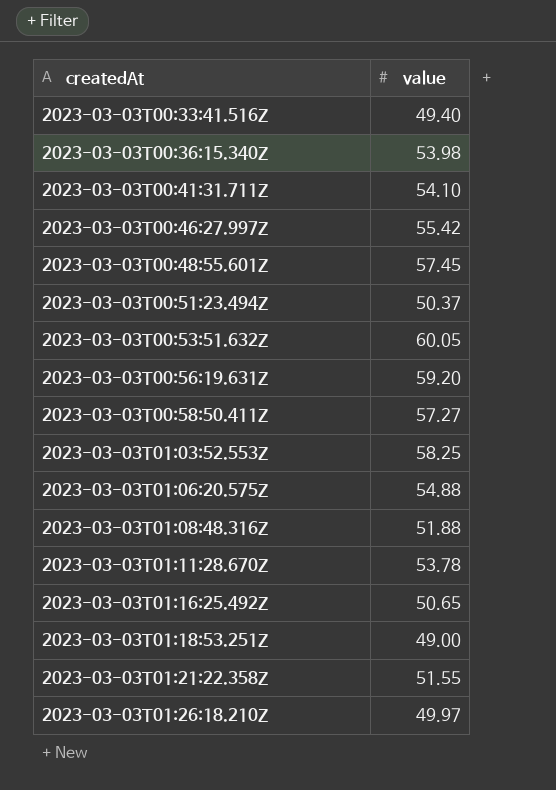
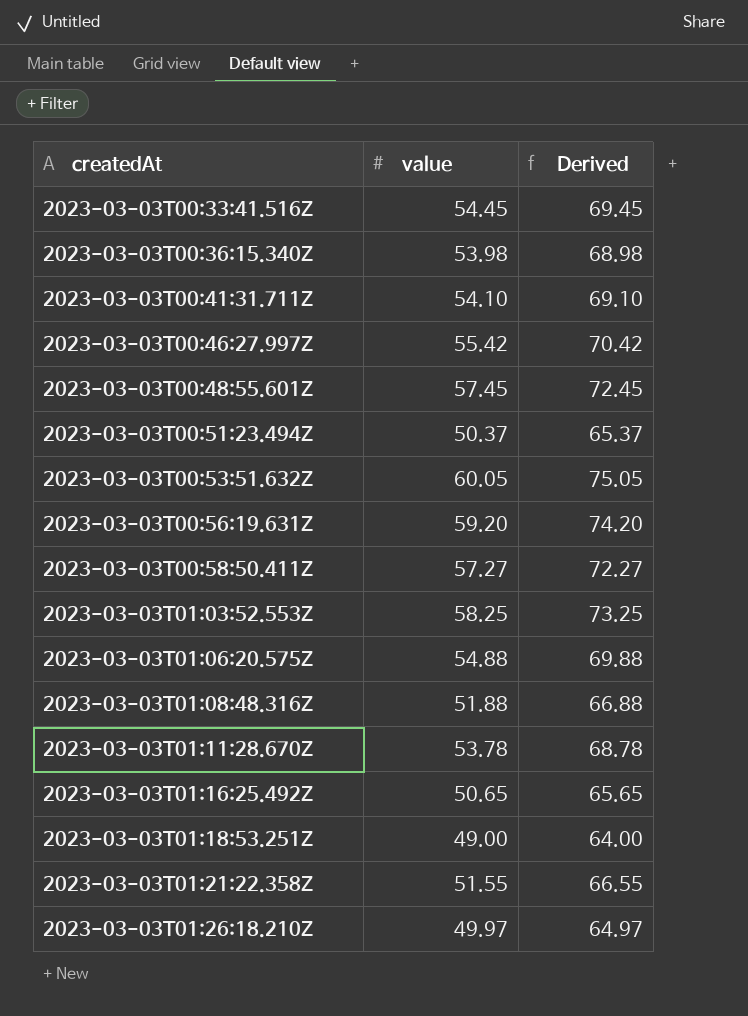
column Derived | formula: none -> [value] + 15
2023-03-03T00:33:41.516Z | value: 49.40 -> 54.45

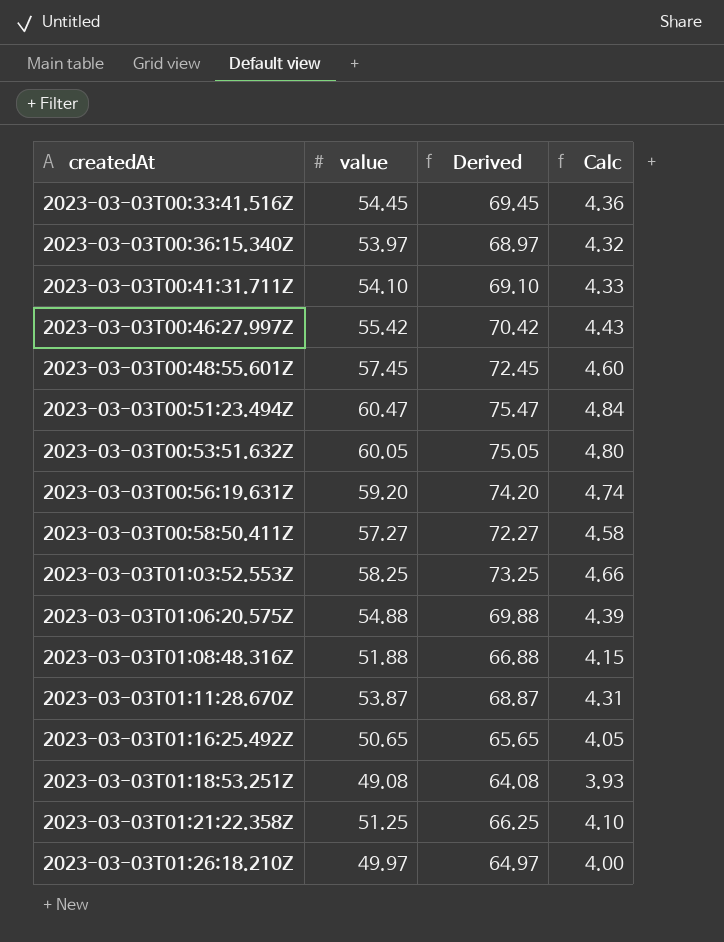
column Calc | formula: none -> [value] * 0.08
2023-03-03T00:36:15.340Z | value: 53.98 -> 53.97
2023-03-03T00:36:15.340Z | Derived: 68.98 -> 68.97
2023-03-03T00:51:23.494Z | value: 50.37 -> 60.47
2023-03-03T00:51:23.494Z | Derived: 65.37 -> 75.47
2023-03-03T01:11:28.670Z | value: 53.78 -> 53.87
2023-03-03T01:11:28.670Z | Derived: 68.78 -> 68.87
2023-03-03T01:18:53.251Z | value: 49.00 -> 49.08
2023-03-03T01:18:53.251Z | Derived: 64.00 -> 64.08
2023-03-03T01:21:22.358Z | value: 51.55 -> 51.25
2023-03-03T01:21:22.358Z | Derived: 66.55 -> 66.25

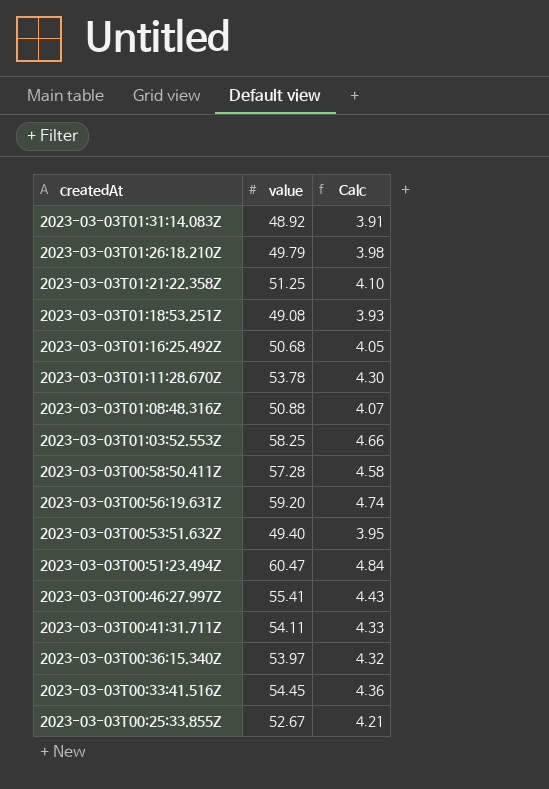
row order: createdAt ascending -> createdAt descending
column Derived | formula: [value] + 15 -> none
row 2023-03-03T00:48:55.601Z: 57.45 | 72.45 | 4.60 -> none
row 2023-03-03T01:06:20.575Z: 54.88 | 69.88 | 4.39 -> none
row 2023-03-03T01:31:14.083Z: none -> 48.92 | 3.91
2023-03-03T01:26:18.210Z | value: 49.97 -> 49.79
2023-03-03T01:26:18.210Z | Calc: 4.00 -> 3.98
2023-03-03T01:16:25.492Z | value: 50.65 -> 50.68
2023-03-03T01:11:28.670Z | value: 53.87 -> 53.78
2023-03-03T01:11:28.670Z | Calc: 4.31 -> 4.30
2023-03-03T01:08:48.316Z | value: 51.88 -> 50.88
2023-03-03T01:08:48.316Z | Calc: 4.15 -> 4.07
2023-03-03T00:58:50.411Z | value: 57.27 -> 57.28
2023-03-03T00:53:51.632Z | value: 60.05 -> 49.40
2023-03-03T00:53:51.632Z | Calc: 4.80 -> 3.95
2023-03-03T00:46:27.997Z | value: 55.42 -> 55.41
2023-03-03T00:41:31.711Z | value: 54.10 -> 54.11
row 2023-03-03T00:25:33.855Z: none -> 52.67 | 4.21

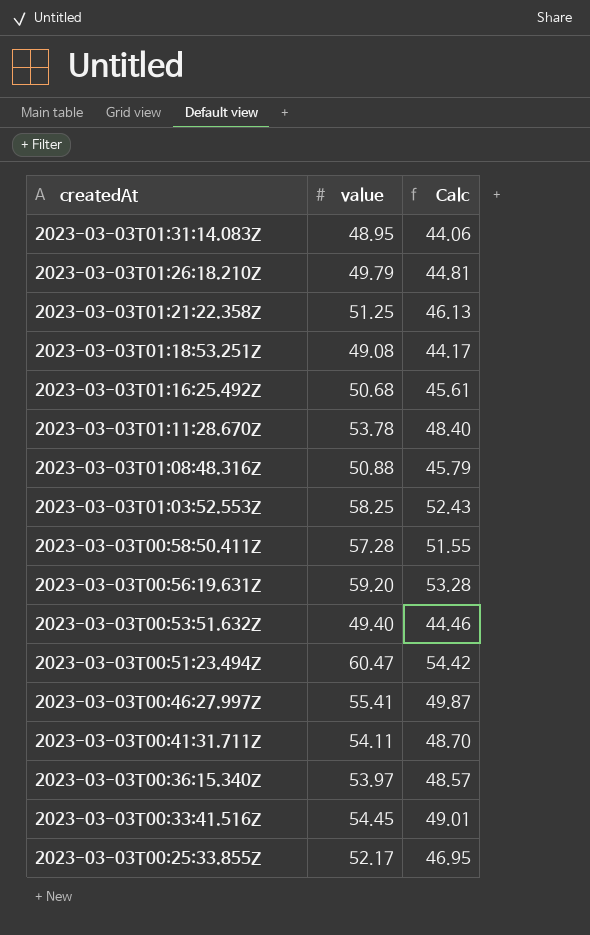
column Calc | formula: [value] * 0.08 -> [value] * 0.9
2023-03-03T01:31:14.083Z | value: 48.92 -> 48.95
2023-03-03T00:25:33.855Z | value: 52.67 -> 52.17

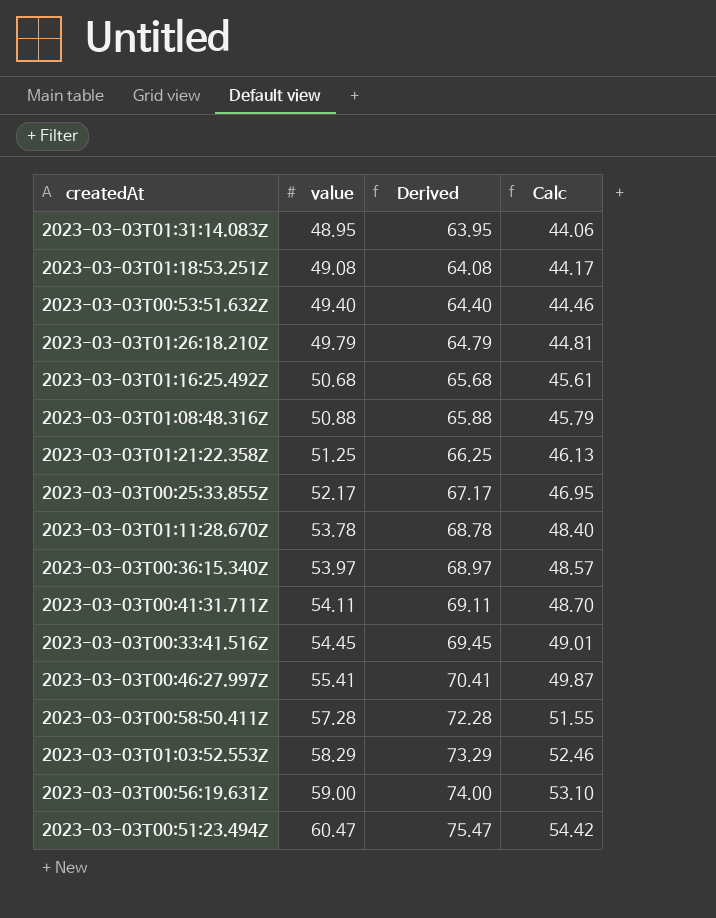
row order: createdAt descending -> value ascending
column Derived | formula: none -> [value] + 15
2023-03-03T01:03:52.553Z | value: 58.25 -> 58.29
2023-03-03T01:03:52.553Z | Calc: 52.43 -> 52.46
2023-03-03T00:56:19.631Z | value: 59.20 -> 59.00
2023-03-03T00:56:19.631Z | Calc: 53.28 -> 53.10

